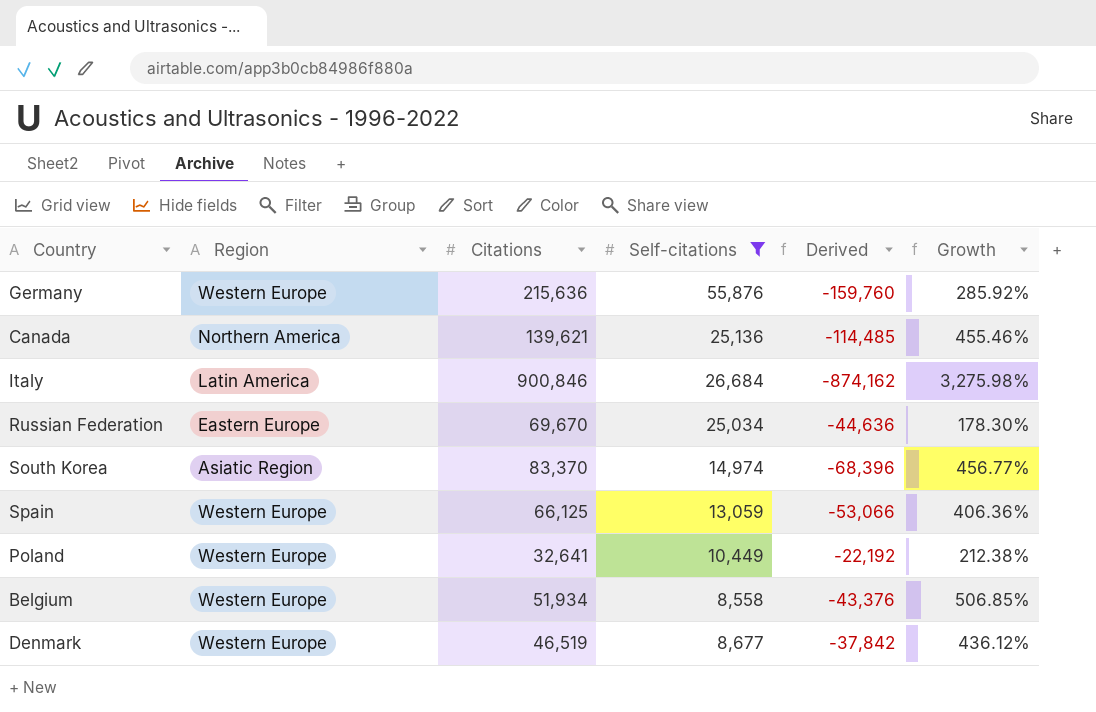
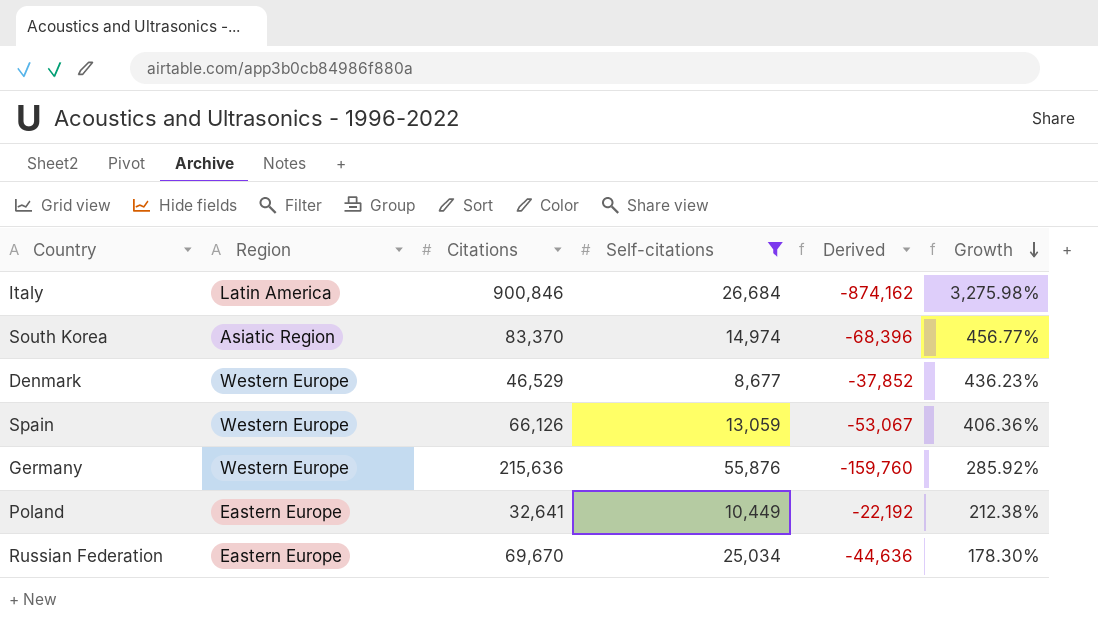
row order: none -> Growth descending
row Canada: Northern America | 139,621 | 25,136 | -114,485 | 455.46% -> none
row Belgium: Western Europe | 51,934 | 8,558 | -43,376 | 506.85% -> none
Denmark | Citations: 46,519 -> 46,529
Denmark | Derived: -37,842 -> -37,852
Denmark | Growth: 436.12% -> 436.23%
Spain | Citations: 66,125 -> 66,126
Spain | Derived: -53,066 -> -53,067
Poland | Region: Western Europe -> Eastern Europe

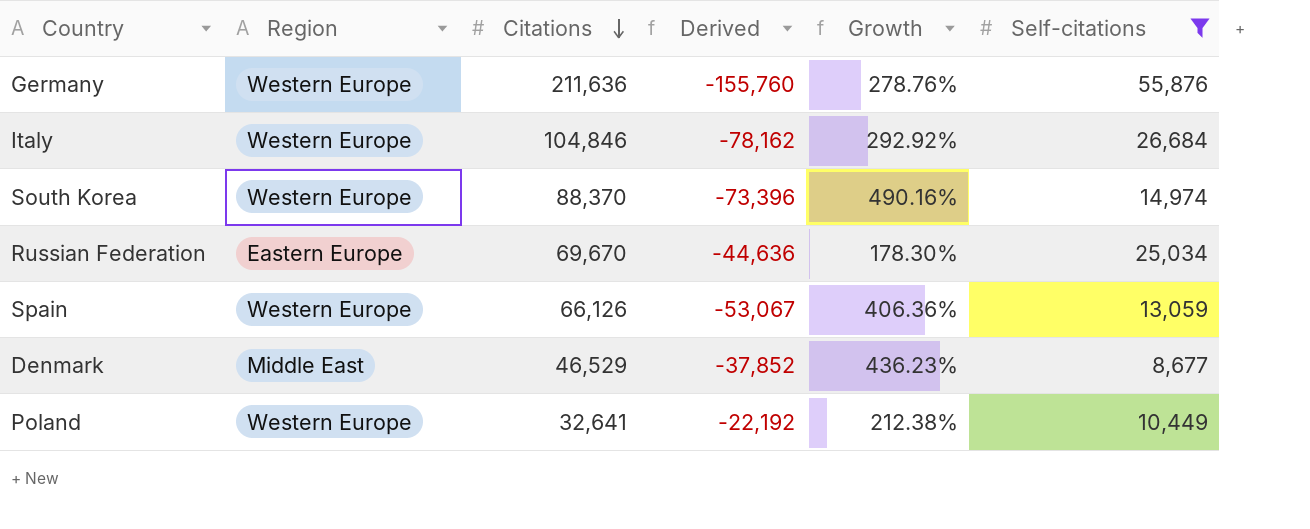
row order: Growth descending -> Citations descending
column Self-citations | position: 4 -> 6
Germany | Citations: 215,636 -> 211,636
Germany | Derived: -159,760 -> -155,760
Germany | Growth: 285.92% -> 278.76%
Italy | Region: Latin America -> Western Europe
Italy | Citations: 900,846 -> 104,846
Italy | Derived: -874,162 -> -78,162
Italy | Growth: 3,275.98% -> 292.92%
South Korea | Region: Asiatic Region -> Western Europe
South Korea | Citations: 83,370 -> 88,370
South Korea | Derived: -68,396 -> -73,396
South Korea | Growth: 456.77% -> 490.16%
Denmark | Region: Western Europe -> Middle East
Poland | Region: Eastern Europe -> Western Europe

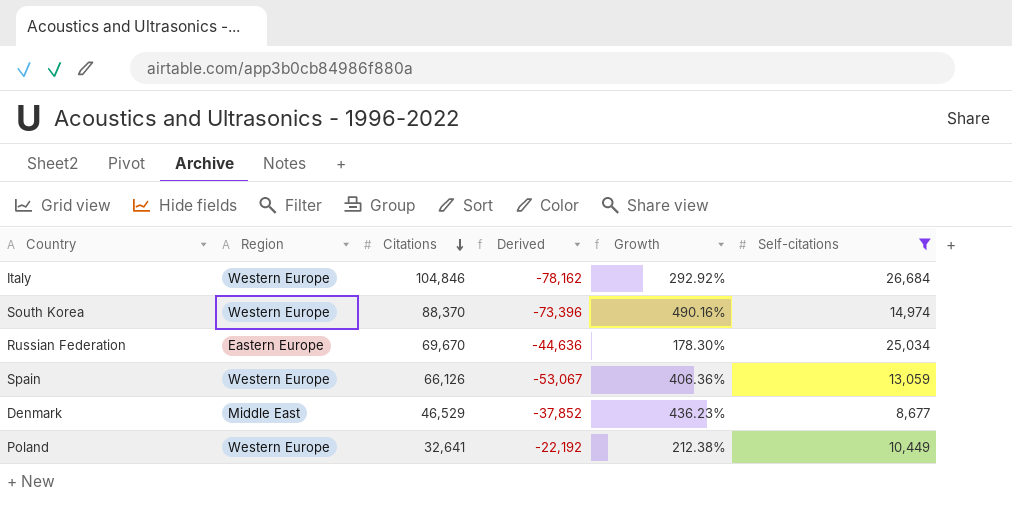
row Germany: Western Europe | 211,636 | -155,760 | 278.76% | 55,876 -> none

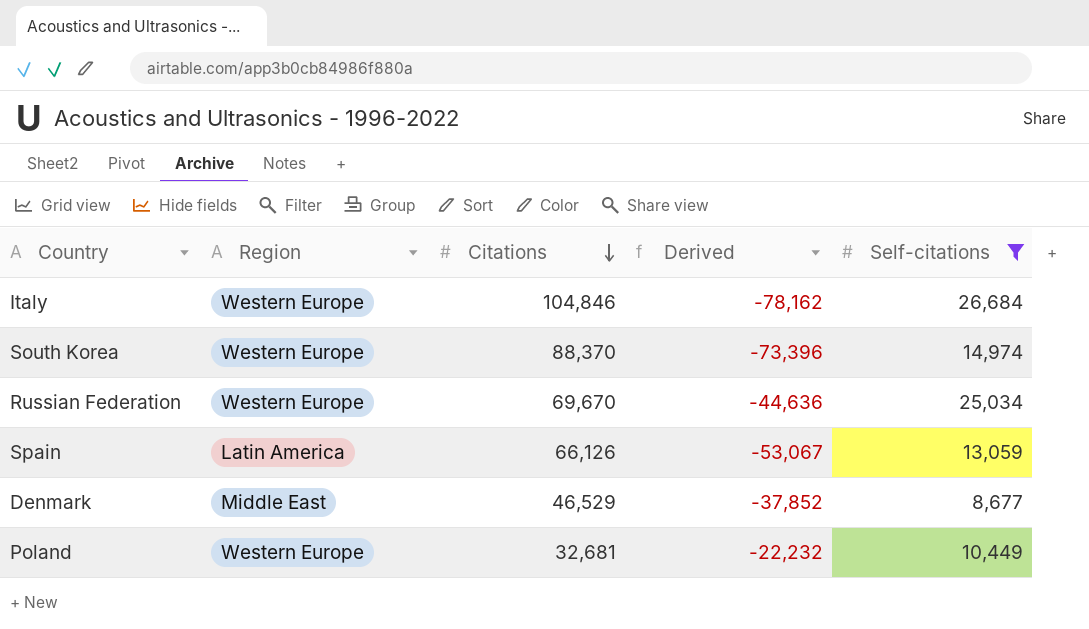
column Growth | formula: ([Citations] - [Self-citations]) / [Self-citations] -> none
Russian Federation | Region: Eastern Europe -> Western Europe
Spain | Region: Western Europe -> Latin America
Poland | Citations: 32,641 -> 32,681
Poland | Derived: -22,192 -> -22,232

